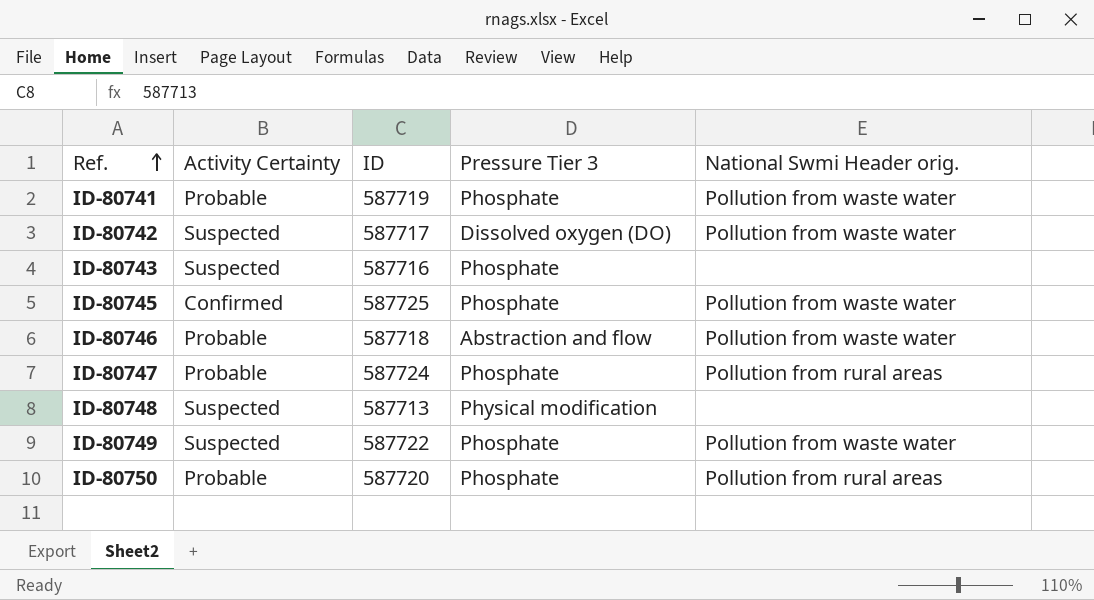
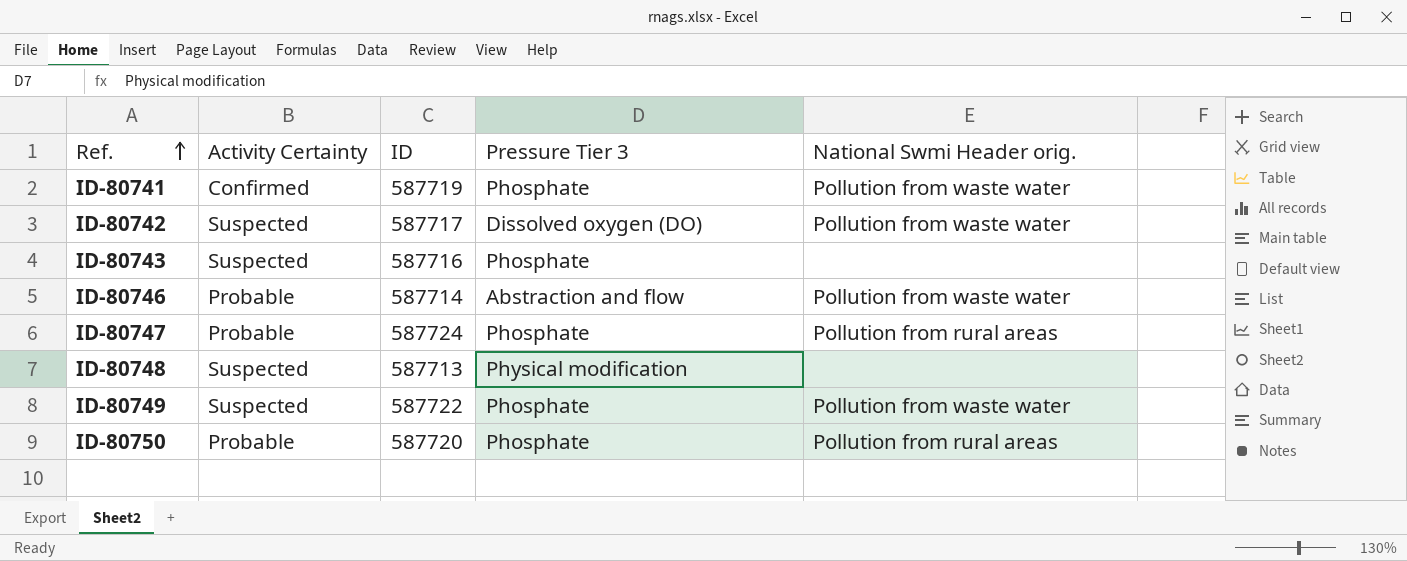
row ID-80745: Confirmed | 587725 | Phosphate | Pollution from waste water -> none
ID-80741 | Activity Certainty: Probable -> Confirmed
ID-80746 | ID: 587718 -> 587714

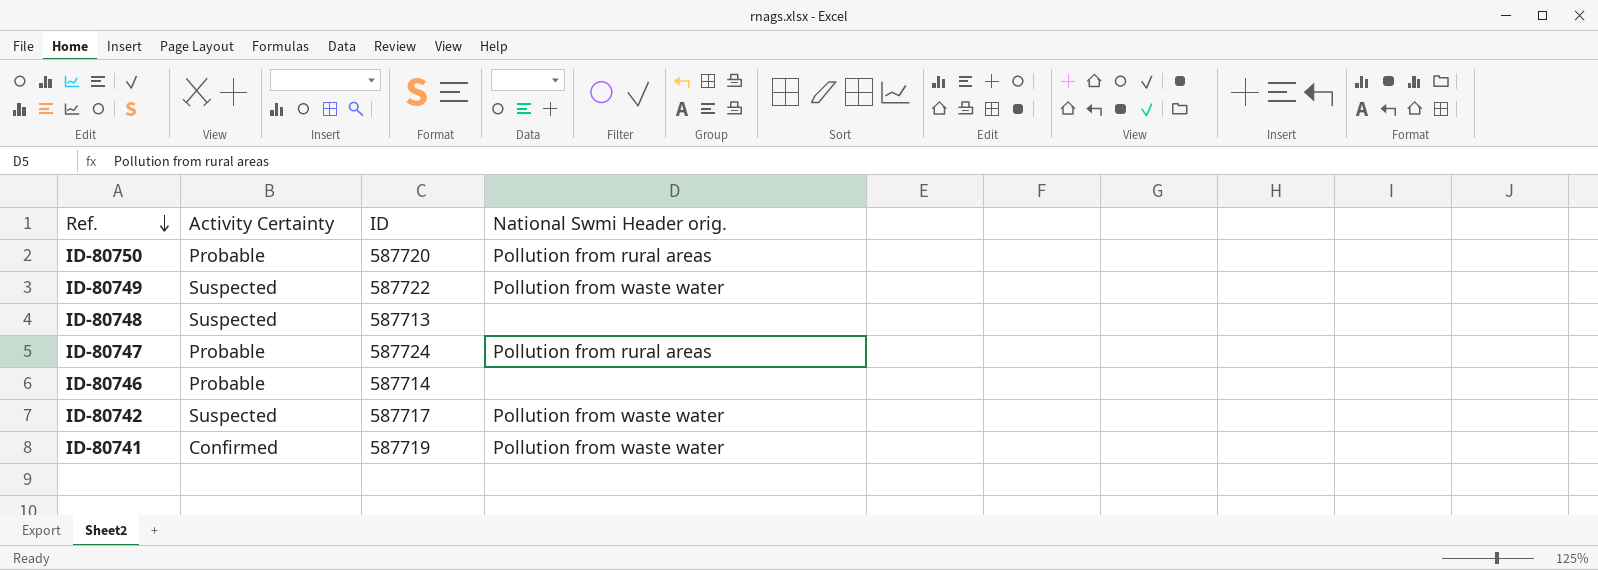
row order: Ref. ascending -> Ref. descending
column Pressure Tier 3 | position: 4 -> none
row ID-80743: Suspected | 587716 | Phosphate | none -> none
ID-80746 | National Swmi Header orig.: Pollution from waste water -> none

